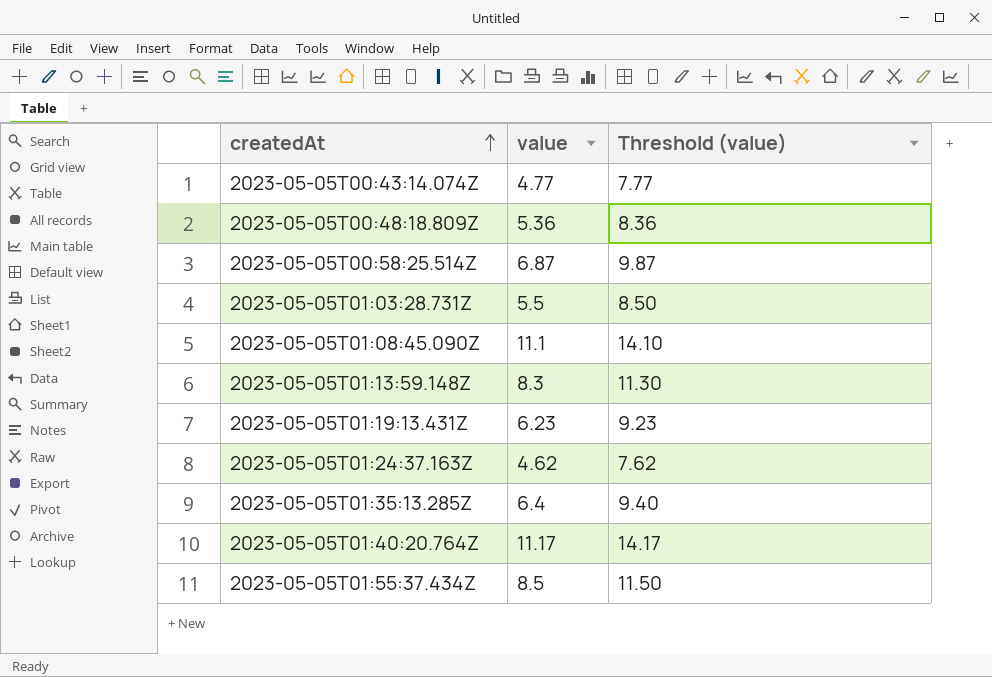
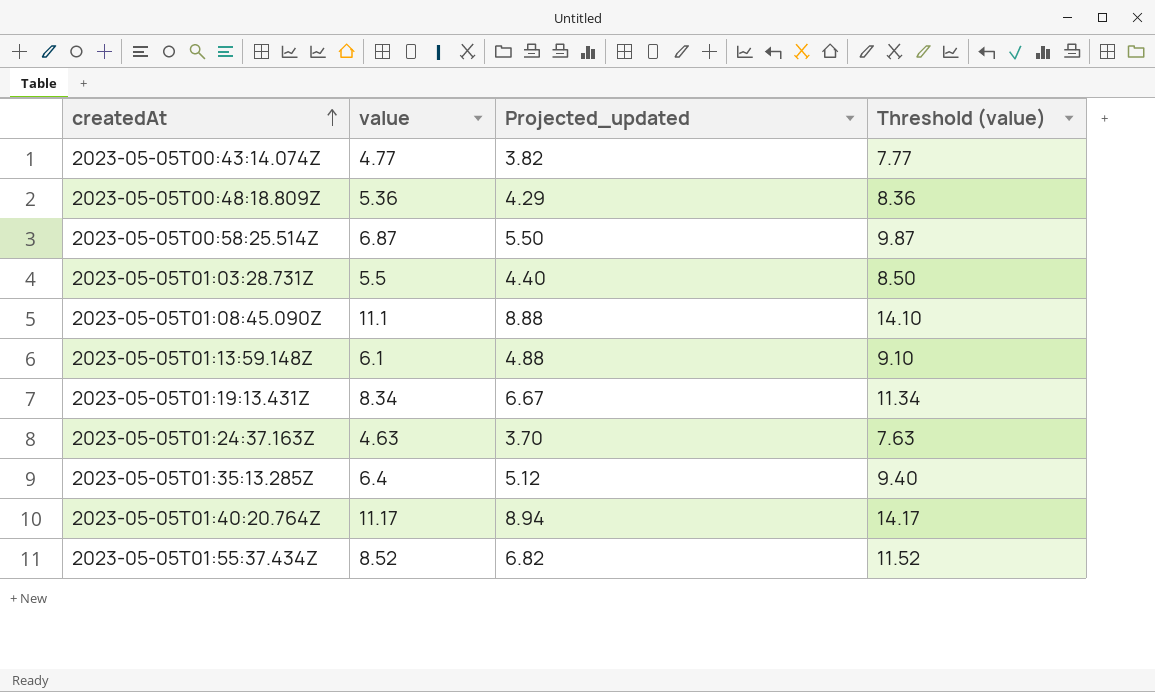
column Projected_updated | formula: none -> [value] * 0.8
2023-05-05T01:13:59.148Z | value: 8.3 -> 6.1
2023-05-05T01:13:59.148Z | Threshold (value): 11.30 -> 9.10
2023-05-05T01:19:13.431Z | value: 6.23 -> 8.34
2023-05-05T01:19:13.431Z | Threshold (value): 9.23 -> 11.34
2023-05-05T01:24:37.163Z | value: 4.62 -> 4.63
2023-05-05T01:24:37.163Z | Threshold (value): 7.62 -> 7.63
2023-05-05T01:55:37.434Z | value: 8.5 -> 8.52
2023-05-05T01:55:37.434Z | Threshold (value): 11.50 -> 11.52

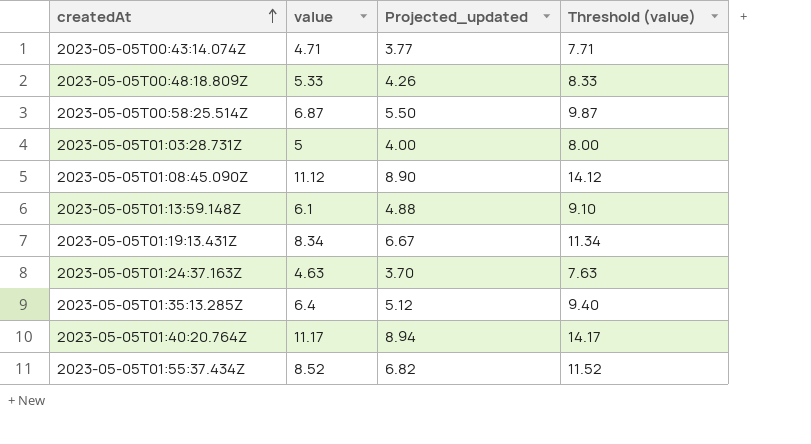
2023-05-05T00:43:14.074Z | value: 4.77 -> 4.71
2023-05-05T00:43:14.074Z | Projected_updated: 3.82 -> 3.77
2023-05-05T00:43:14.074Z | Threshold (value): 7.77 -> 7.71
2023-05-05T00:48:18.809Z | value: 5.36 -> 5.33
2023-05-05T00:48:18.809Z | Projected_updated: 4.29 -> 4.26
2023-05-05T00:48:18.809Z | Threshold (value): 8.36 -> 8.33
2023-05-05T01:03:28.731Z | value: 5.5 -> 5
2023-05-05T01:03:28.731Z | Projected_updated: 4.40 -> 4.00
2023-05-05T01:03:28.731Z | Threshold (value): 8.50 -> 8.00
2023-05-05T01:08:45.090Z | value: 11.1 -> 11.12
2023-05-05T01:08:45.090Z | Projected_updated: 8.88 -> 8.90
2023-05-05T01:08:45.090Z | Threshold (value): 14.10 -> 14.12

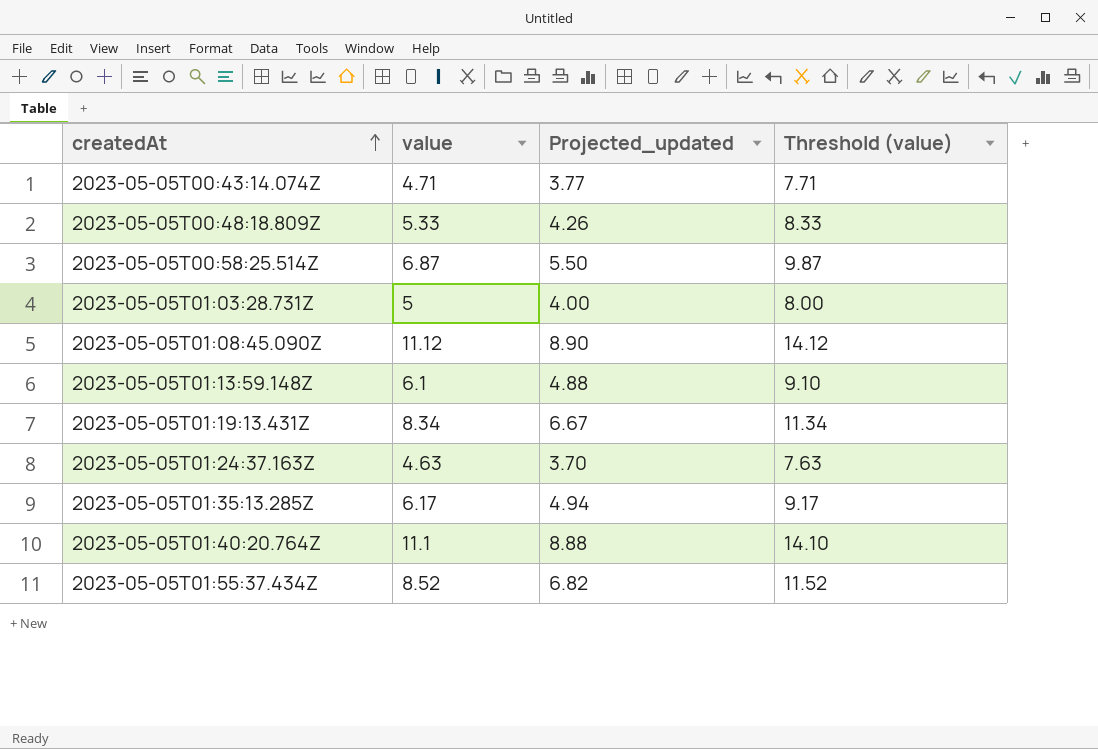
2023-05-05T01:35:13.285Z | value: 6.4 -> 6.17
2023-05-05T01:35:13.285Z | Projected_updated: 5.12 -> 4.94
2023-05-05T01:35:13.285Z | Threshold (value): 9.40 -> 9.17
2023-05-05T01:40:20.764Z | value: 11.17 -> 11.1
2023-05-05T01:40:20.764Z | Projected_updated: 8.94 -> 8.88
2023-05-05T01:40:20.764Z | Threshold (value): 14.17 -> 14.10

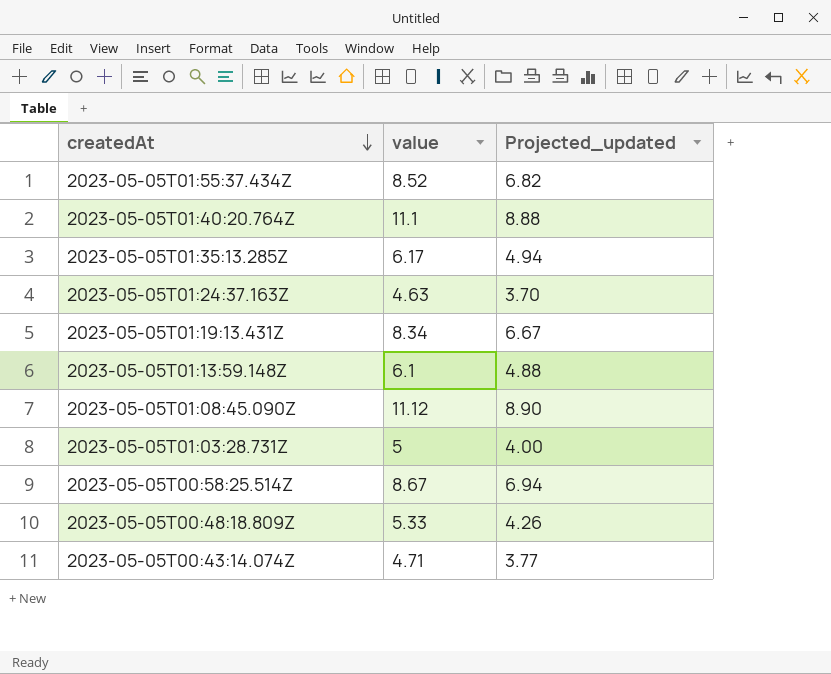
row order: createdAt ascending -> createdAt descending
column Threshold (value) | formula: [value] + 3 -> none
2023-05-05T00:58:25.514Z | value: 6.87 -> 8.67
2023-05-05T00:58:25.514Z | Projected_updated: 5.50 -> 6.94

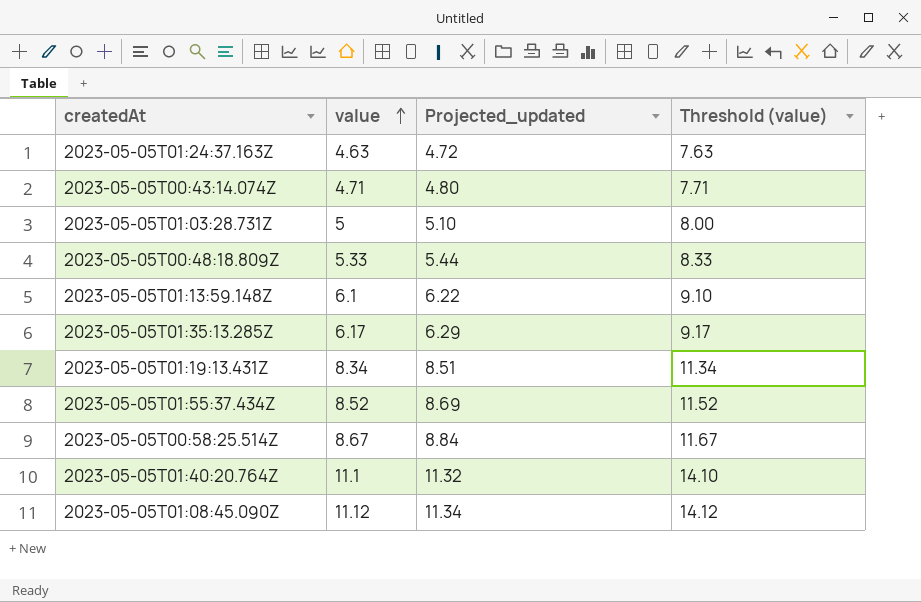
row order: createdAt descending -> value ascending
column Projected_updated | formula: [value] * 0.8 -> [value] * 1.02
column Threshold (value) | formula: none -> [value] + 3

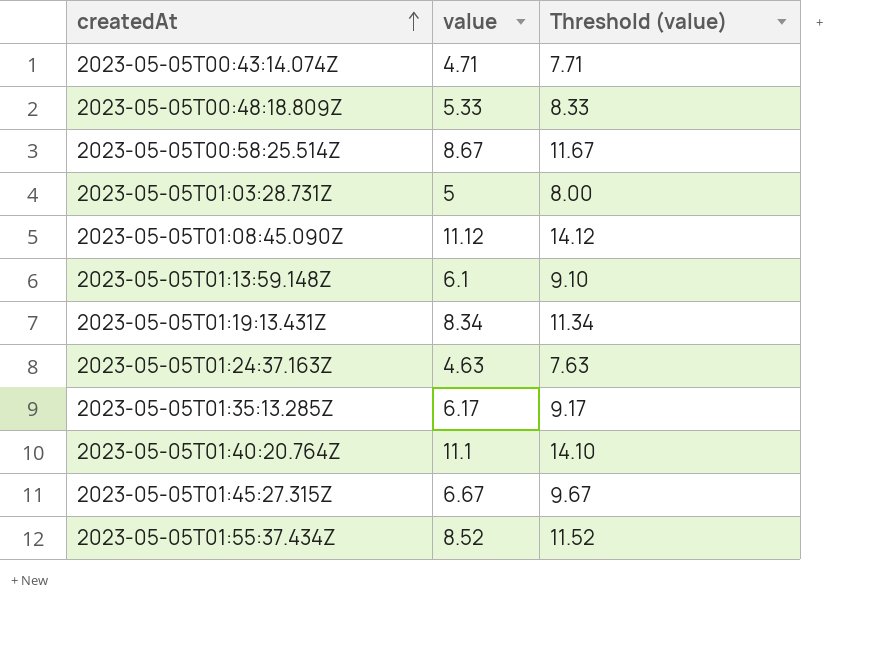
row order: value ascending -> createdAt ascending
column Projected_updated | formula: [value] * 1.02 -> none
row 2023-05-05T01:45:27.315Z: none -> 6.67 | 9.67

